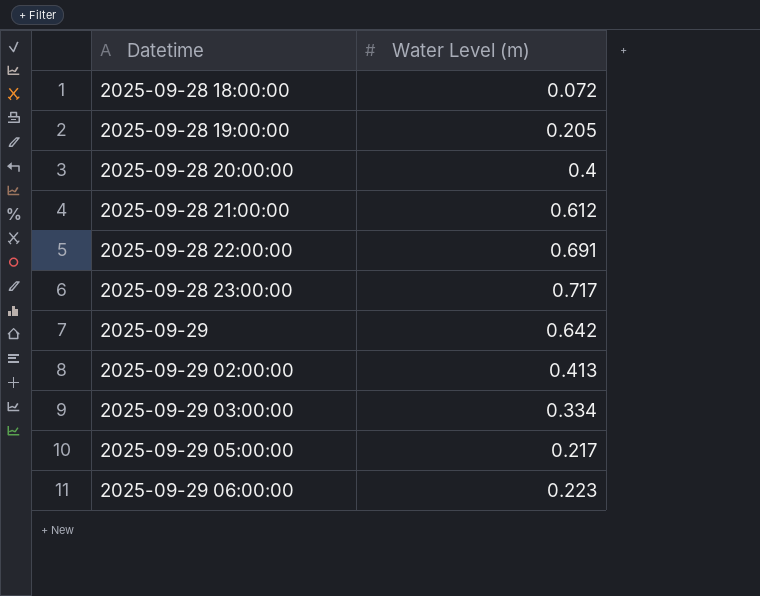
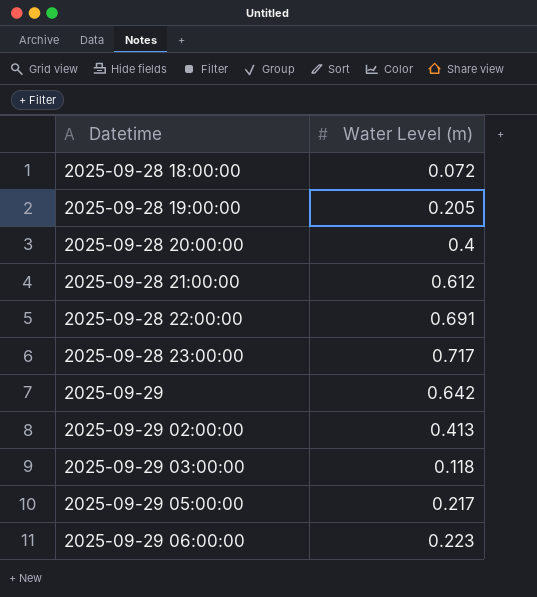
2025-09-29 03:00:00 | Water Level (m): 0.334 -> 0.118

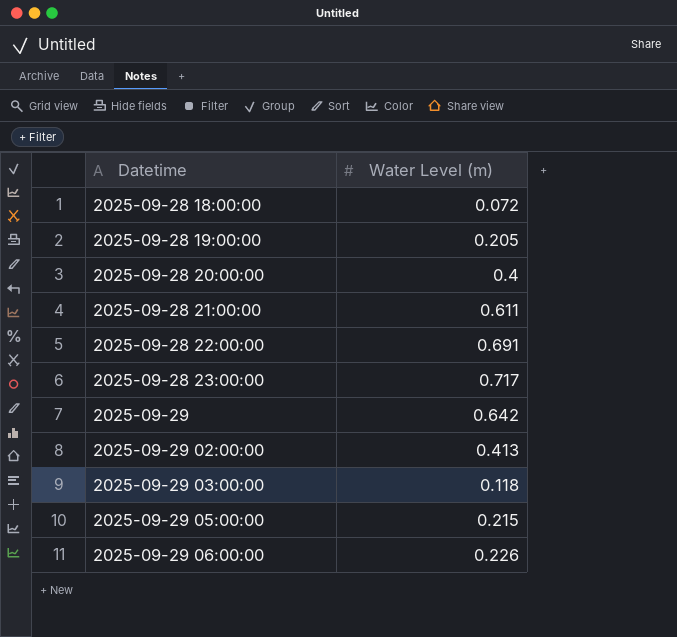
2025-09-28 21:00:00 | Water Level (m): 0.612 -> 0.611
2025-09-29 05:00:00 | Water Level (m): 0.217 -> 0.215
2025-09-29 06:00:00 | Water Level (m): 0.223 -> 0.226

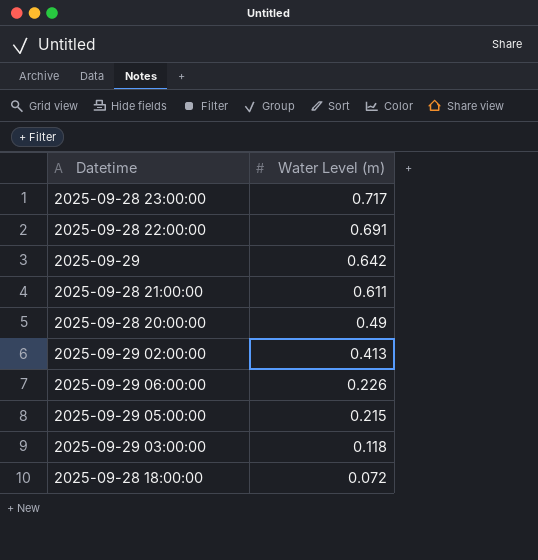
row order: Datetime ascending -> Water Level (m) descending
row 2025-09-28 19:00:00: 0.205 -> none
2025-09-28 20:00:00 | Water Level (m): 0.4 -> 0.49

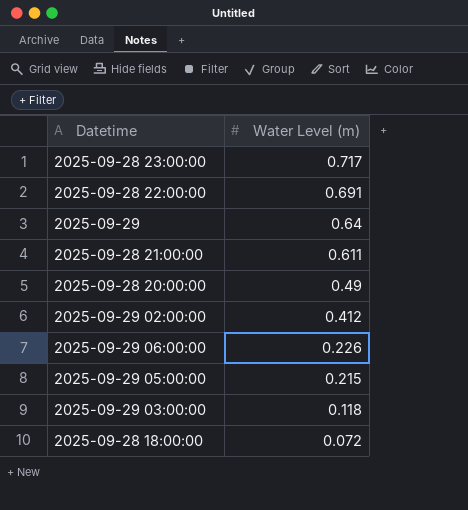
2025-09-29 | Water Level (m): 0.642 -> 0.64
2025-09-29 02:00:00 | Water Level (m): 0.413 -> 0.412

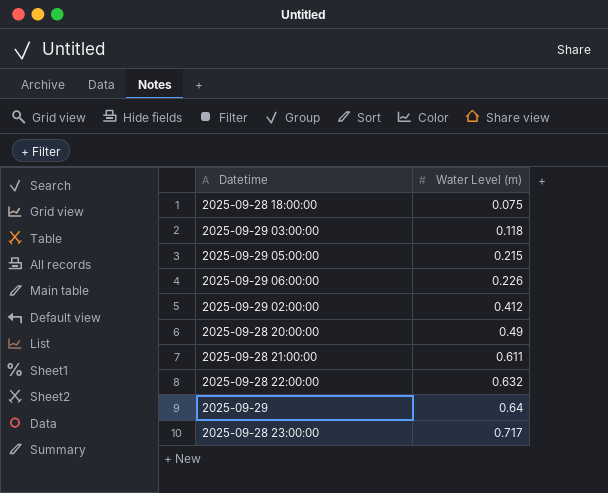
row order: Water Level (m) descending -> Water Level (m) ascending
2025-09-28 18:00:00 | Water Level (m): 0.072 -> 0.075
2025-09-28 22:00:00 | Water Level (m): 0.691 -> 0.632

